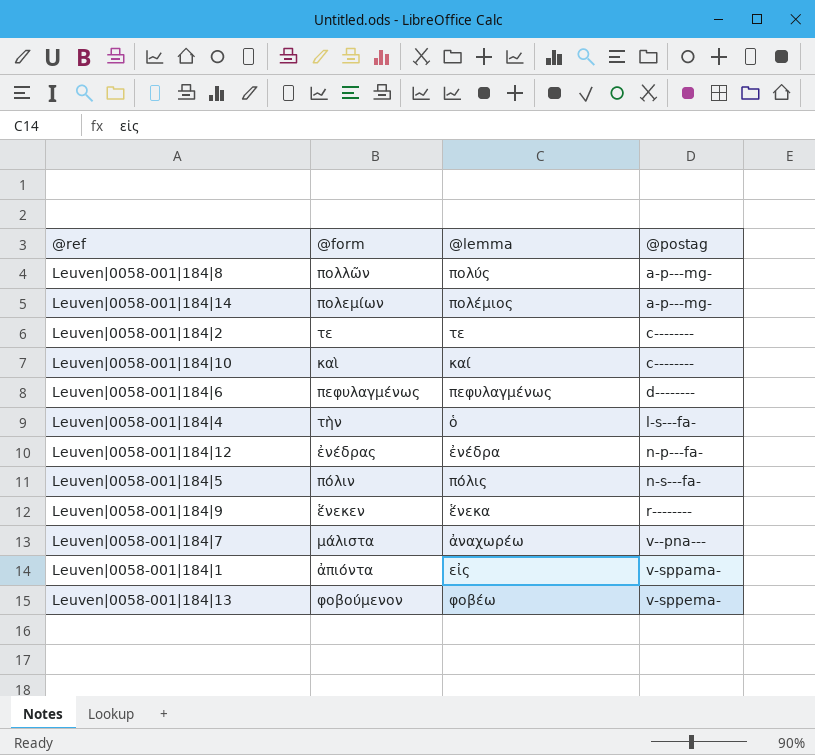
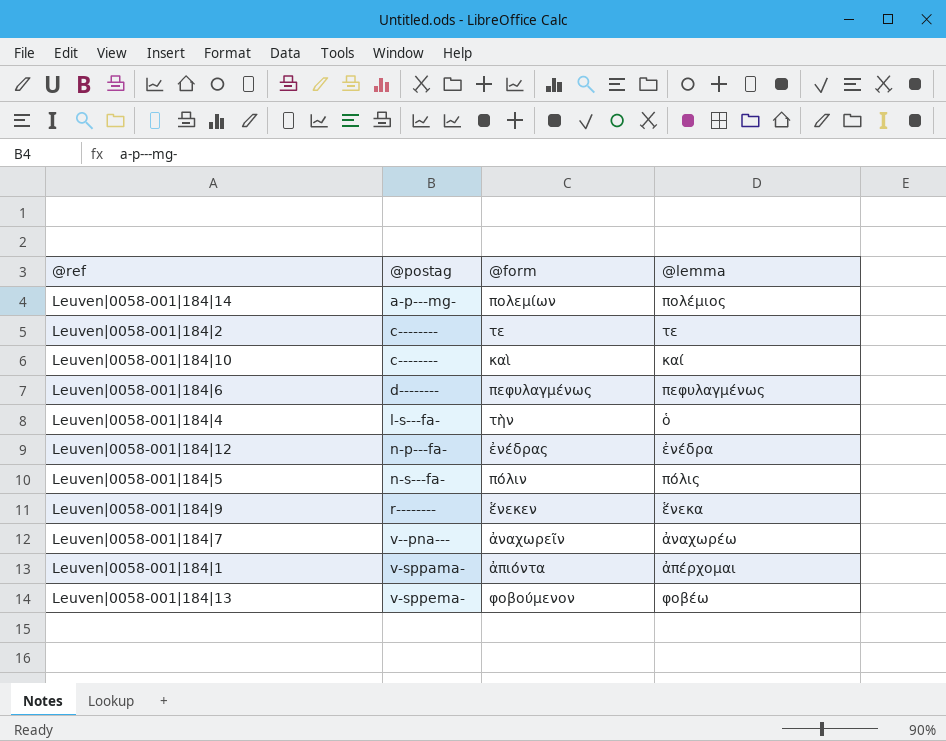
column @postag | position: 4 -> 2
row Leuven|0058-001|184|8: πολλῶν | πολύς | a-p---mg- -> none
Leuven|0058-001|184|7 | @form: μάλιστα -> ἀναχωρεῖν
Leuven|0058-001|184|1 | @lemma: εἰς -> ἀπέρχομαι

